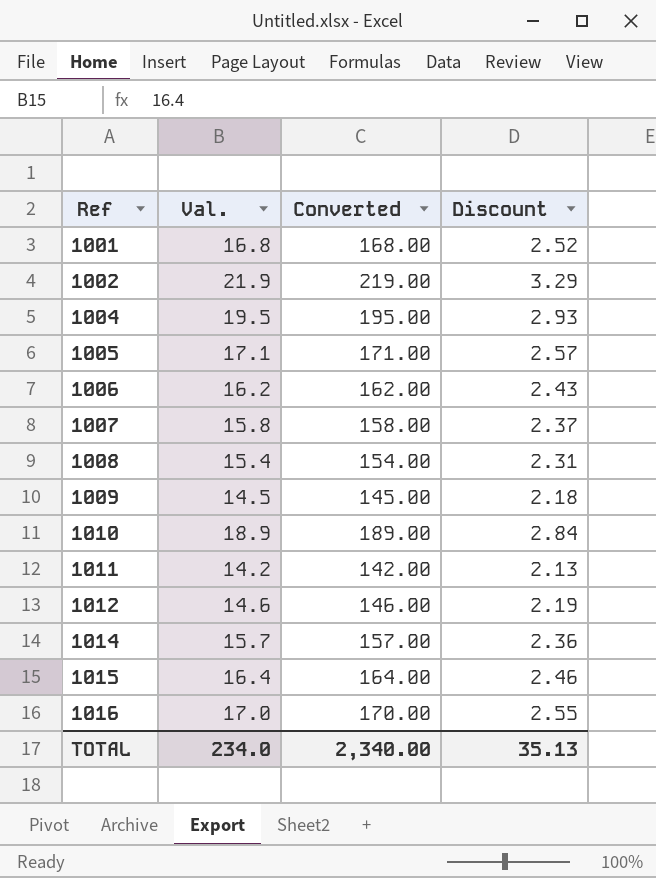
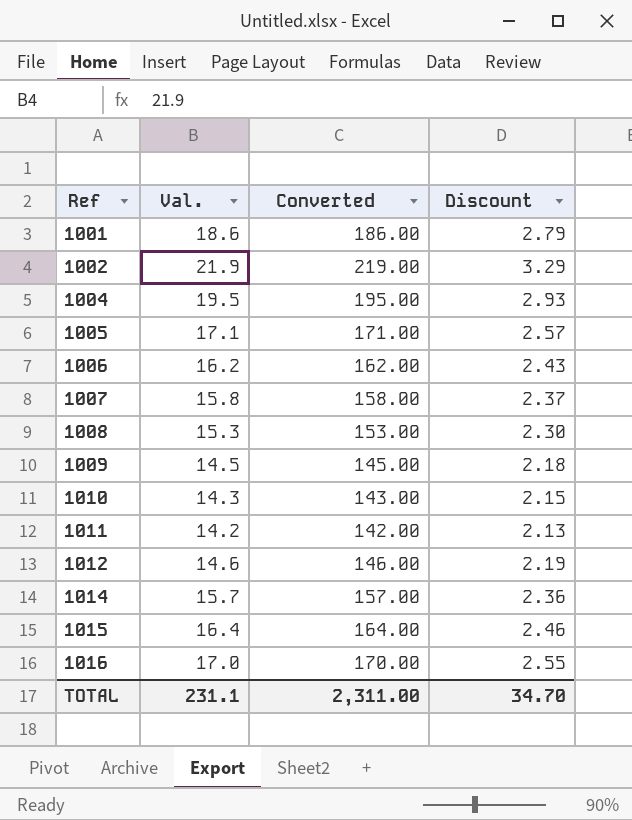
1001 | Val.: 16.8 -> 18.6
1001 | Converted: 168.00 -> 186.00
1001 | Discount: 2.52 -> 2.79
1008 | Val.: 15.4 -> 15.3
1008 | Converted: 154.00 -> 153.00
1008 | Discount: 2.31 -> 2.30
1010 | Val.: 18.9 -> 14.3
1010 | Converted: 189.00 -> 143.00
1010 | Discount: 2.84 -> 2.15
TOTAL | Val.: 234.0 -> 231.1
TOTAL | Converted: 2,340.00 -> 2,311.00
TOTAL | Discount: 35.13 -> 34.70

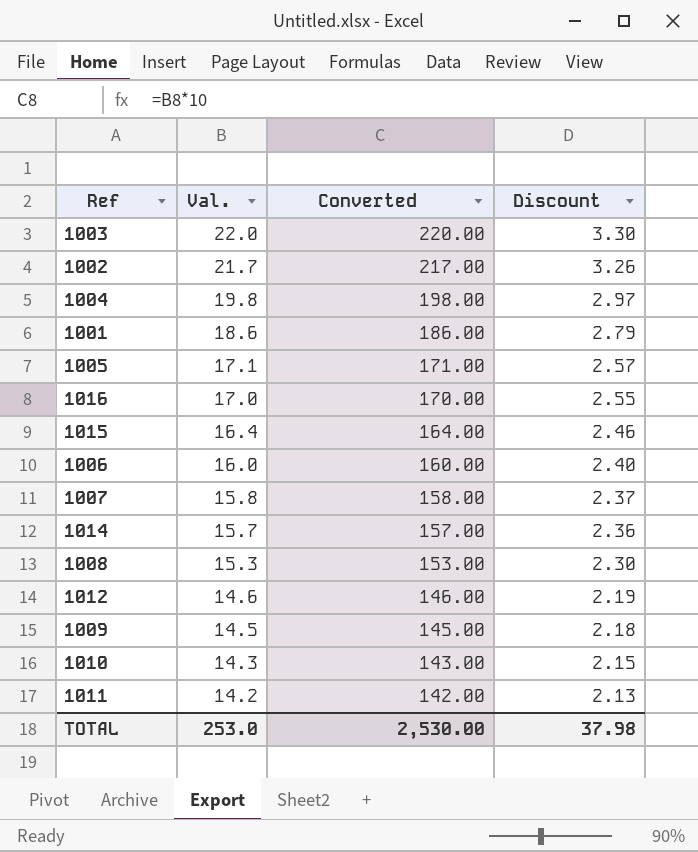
row order: Ref ascending -> Val. descending
row 1003: none -> 22.0 | 220.00 | 3.30
1002 | Val.: 21.9 -> 21.7
1002 | Converted: 219.00 -> 217.00
1002 | Discount: 3.29 -> 3.26
1004 | Val.: 19.5 -> 19.8
1004 | Converted: 195.00 -> 198.00
1004 | Discount: 2.93 -> 2.97
1006 | Val.: 16.2 -> 16.0
1006 | Converted: 162.00 -> 160.00
1006 | Discount: 2.43 -> 2.40
TOTAL | Val.: 231.1 -> 253.0
TOTAL | Converted: 2,311.00 -> 2,530.00
TOTAL | Discount: 34.70 -> 37.98

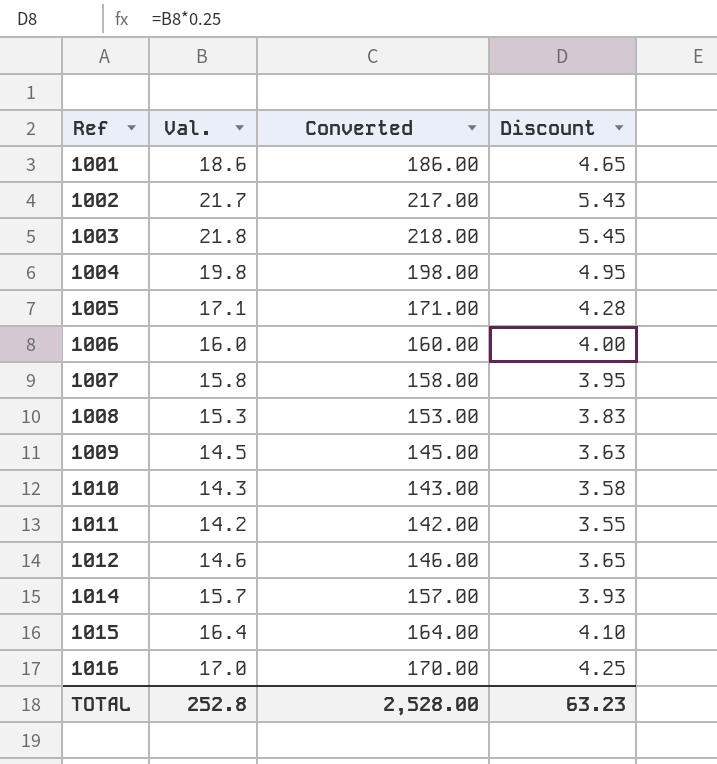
row order: Val. descending -> Ref ascending
column Discount | formula: [Val.] * 0.15 -> [Val.] * 0.25
1003 | Val.: 22.0 -> 21.8
1003 | Converted: 220.00 -> 218.00
TOTAL | Val.: 253.0 -> 252.8
TOTAL | Converted: 2,530.00 -> 2,528.00
TOTAL | Discount: 37.98 -> 63.23

